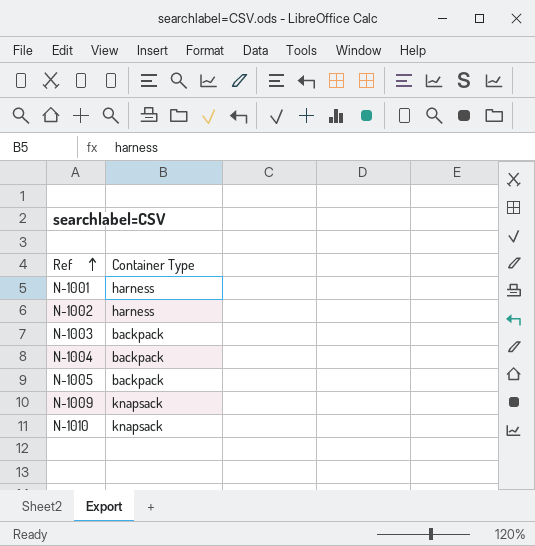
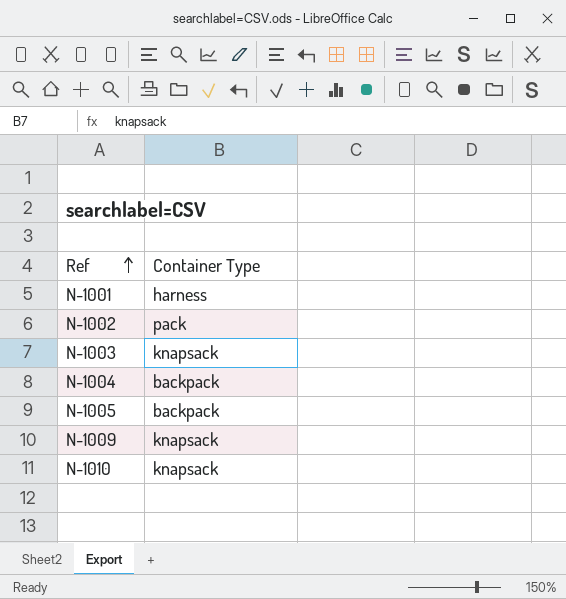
N-1002 | Container Type: harness -> pack
N-1003 | Container Type: backpack -> knapsack

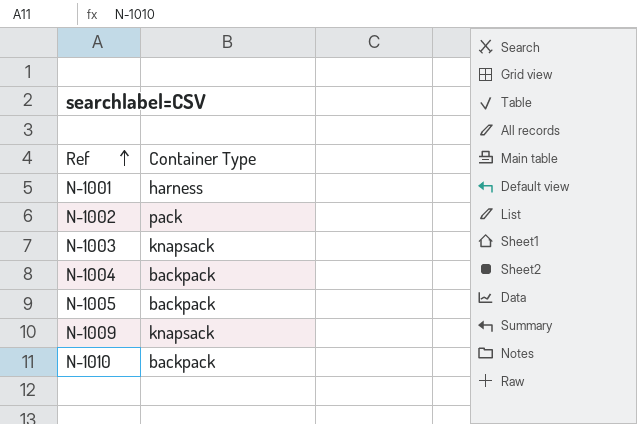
N-1010 | Container Type: knapsack -> backpack

